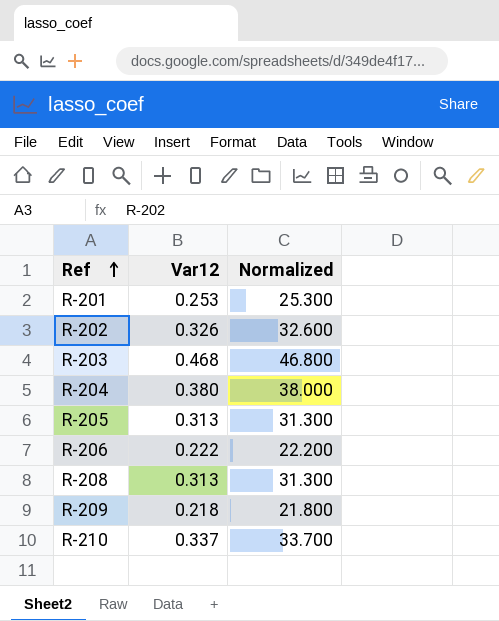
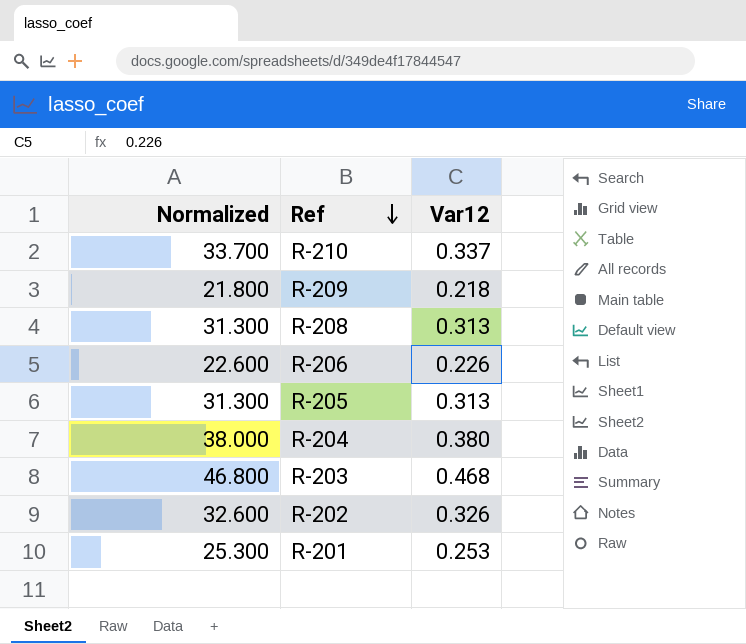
row order: Ref ascending -> Ref descending
column Normalized | position: 3 -> 1
R-206 | Normalized: 22.200 -> 22.600
R-206 | Var12: 0.222 -> 0.226

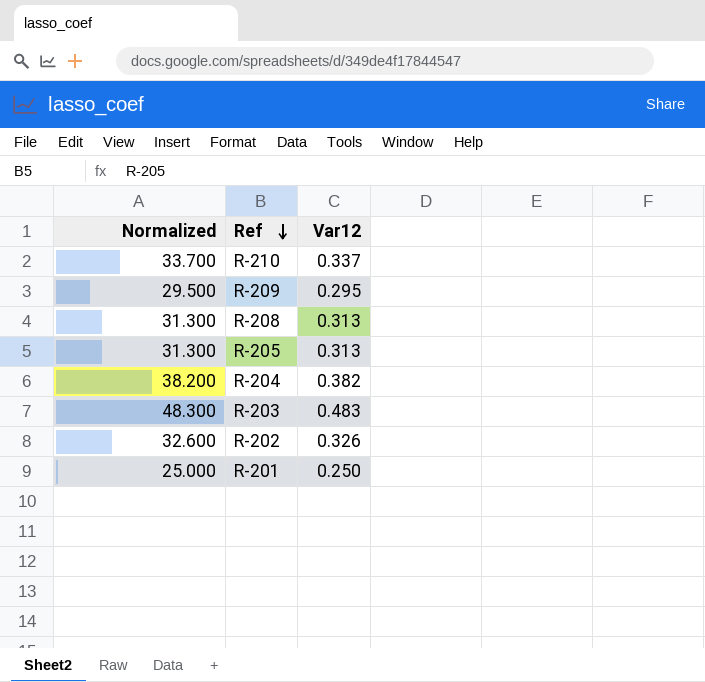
row R-206: 22.600 | 0.226 -> none
R-209 | Normalized: 21.800 -> 29.500
R-209 | Var12: 0.218 -> 0.295
R-204 | Normalized: 38.000 -> 38.200
R-204 | Var12: 0.380 -> 0.382
R-203 | Normalized: 46.800 -> 48.300
R-203 | Var12: 0.468 -> 0.483
R-201 | Normalized: 25.300 -> 25.000
R-201 | Var12: 0.253 -> 0.250

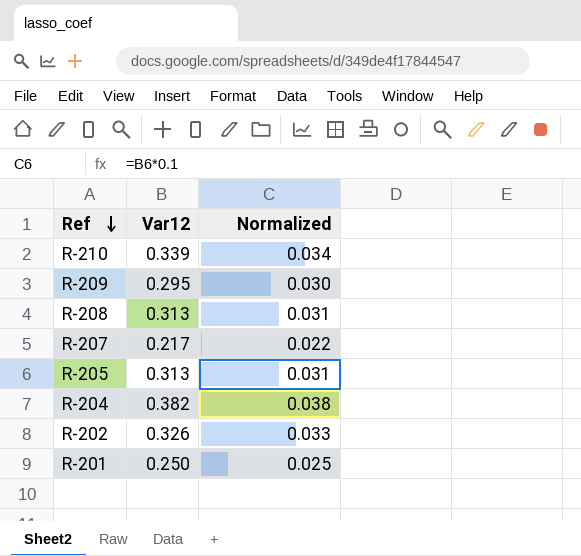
column Normalized | formula: [Var12] * 100 -> [Var12] * 0.1
column Normalized | position: 1 -> 3
row R-203: 48.300 | 0.483 -> none
R-210 | Var12: 0.337 -> 0.339
row R-207: none -> 0.217 | 0.022

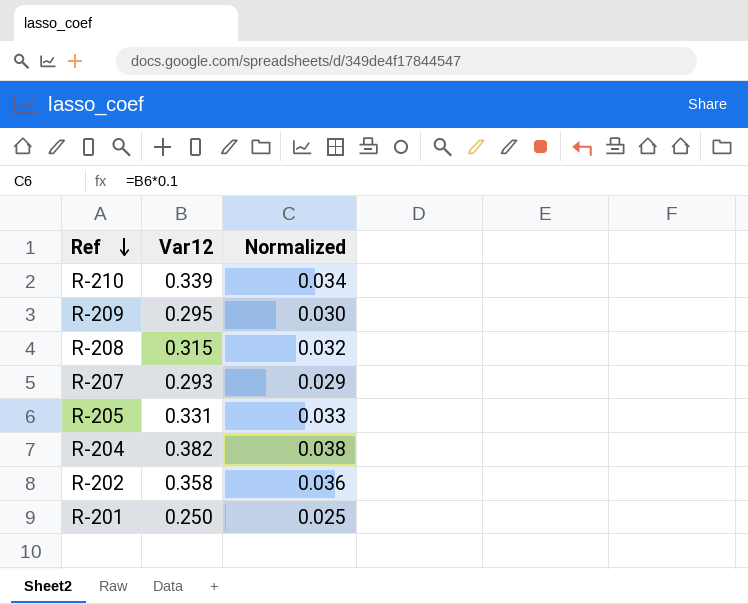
R-208 | Var12: 0.313 -> 0.315
R-208 | Normalized: 0.031 -> 0.032
R-207 | Var12: 0.217 -> 0.293
R-207 | Normalized: 0.022 -> 0.029
R-205 | Var12: 0.313 -> 0.331
R-205 | Normalized: 0.031 -> 0.033
R-202 | Var12: 0.326 -> 0.358
R-202 | Normalized: 0.033 -> 0.036

